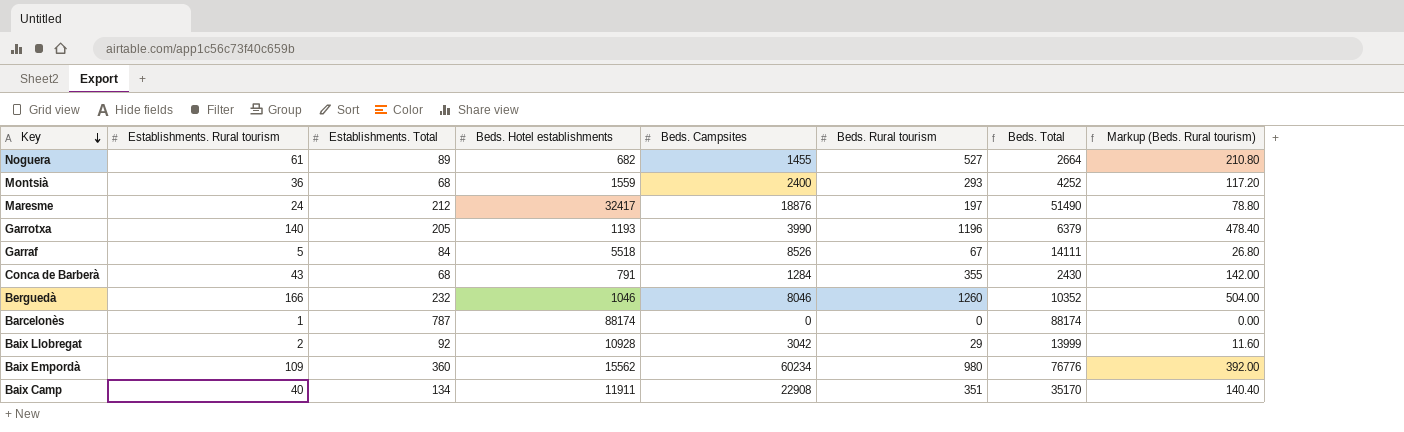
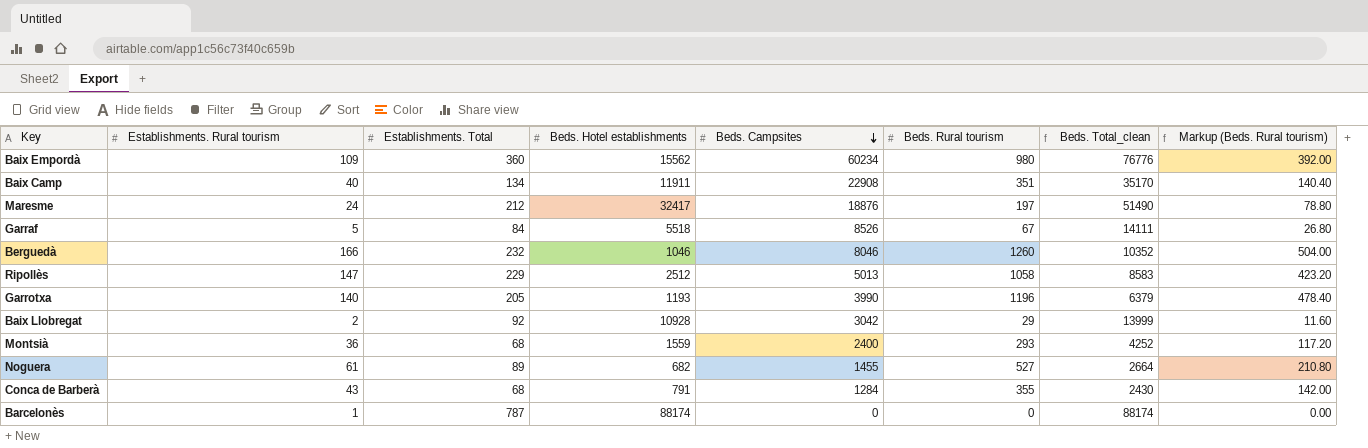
row order: Key descending -> Beds. Campsites descending
column name: Beds. Total -> Beds. Total_clean
row Ripollès: none -> 147 | 229 | 2512 | 5013 | 1058 | 8583 | 423.20

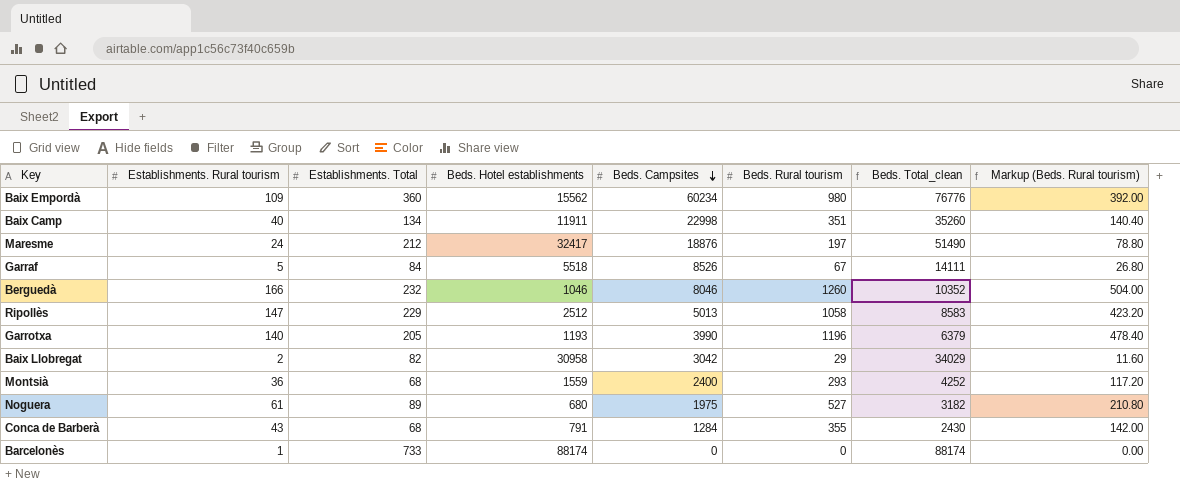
Baix Camp | Beds. Campsites: 22908 -> 22998
Baix Camp | Beds. Total_clean: 35170 -> 35260
Baix Llobregat | Establishments. Total: 92 -> 82
Baix Llobregat | Beds. Hotel establishments: 10928 -> 30958
Baix Llobregat | Beds. Total_clean: 13999 -> 34029
Noguera | Beds. Hotel establishments: 682 -> 680
Noguera | Beds. Campsites: 1455 -> 1975
Noguera | Beds. Total_clean: 2664 -> 3182
Barcelonès | Establishments. Total: 787 -> 733

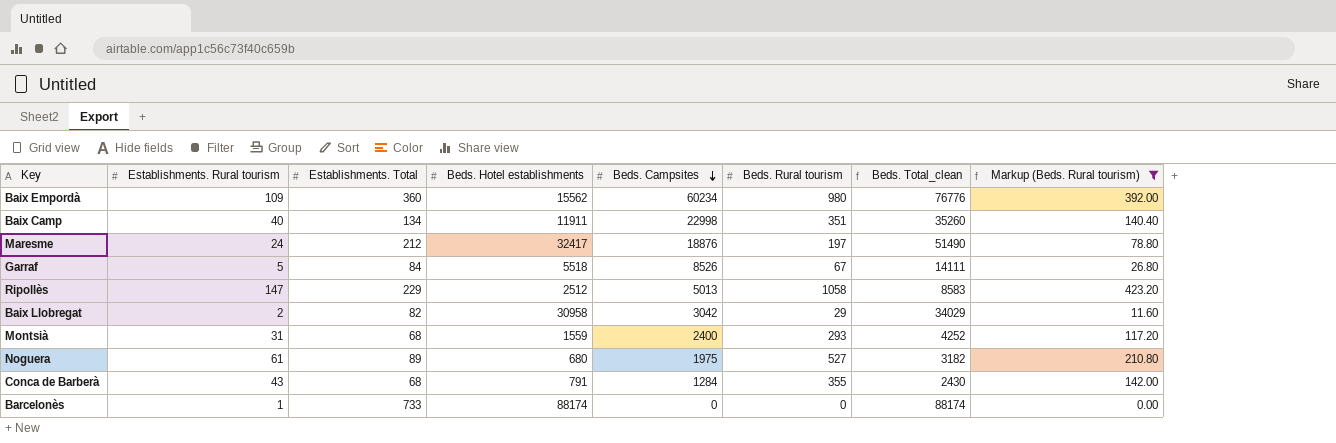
filter: none -> Markup (Beds. Rural tourism) <= 423.20
Montsià | Establishments. Rural tourism: 36 -> 31

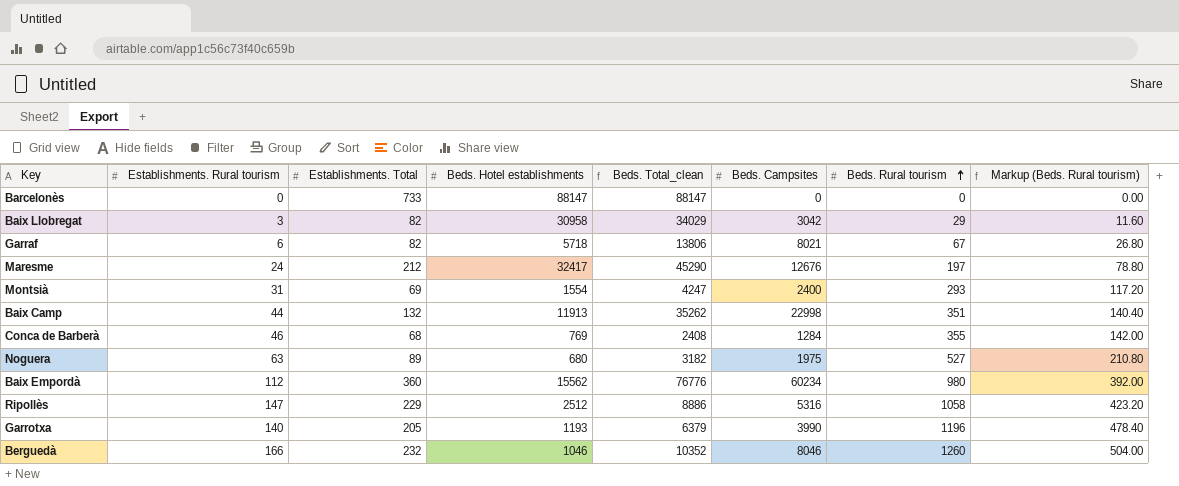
filter: Markup (Beds. Rural tourism) <= 423.20 -> none
row order: Beds. Campsites descending -> Beds. Rural tourism ascending
column Beds. Total_clean | position: 7 -> 5
Barcelonès | Establishments. Rural tourism: 1 -> 0
Barcelonès | Beds. Hotel establishments: 88174 -> 88147
Barcelonès | Beds. Total_clean: 88174 -> 88147
Baix Llobregat | Establishments. Rural tourism: 2 -> 3
Garraf | Establishments. Rural tourism: 5 -> 6
Garraf | Establishments. Total: 84 -> 82
Garraf | Beds. Hotel establishments: 5518 -> 5718
Garraf | Beds. Total_clean: 14111 -> 13806
Garraf | Beds. Campsites: 8526 -> 8021
Maresme | Beds. Total_clean: 51490 -> 45290
Maresme | Beds. Campsites: 18876 -> 12676
Montsià | Establishments. Total: 68 -> 69
Montsià | Beds. Hotel establishments: 1559 -> 1554
Montsià | Beds. Total_clean: 4252 -> 4247
Baix Camp | Establishments. Rural tourism: 40 -> 44
Baix Camp | Establishments. Total: 134 -> 132
Baix Camp | Beds. Hotel establishments: 11911 -> 11913
Baix Camp | Beds. Total_clean: 35260 -> 35262
Conca de Barberà | Establishments. Rural tourism: 43 -> 46
Conca de Barberà | Beds. Hotel establishments: 791 -> 769
Conca de Barberà | Beds. Total_clean: 2430 -> 2408
Noguera | Establishments. Rural tourism: 61 -> 63
Baix Empordà | Establishments. Rural tourism: 109 -> 112
Ripollès | Beds. Total_clean: 8583 -> 8886
Ripollès | Beds. Campsites: 5013 -> 5316

